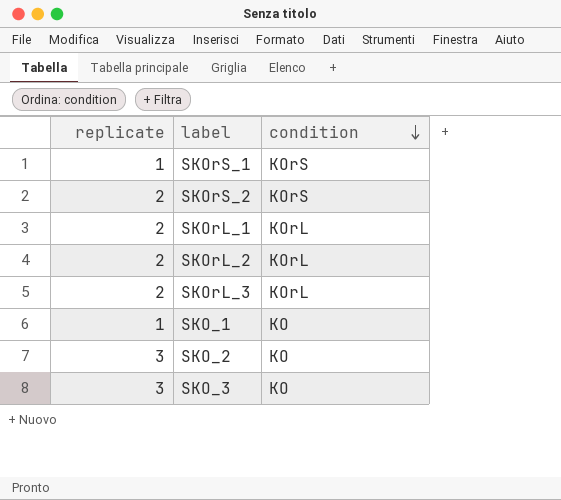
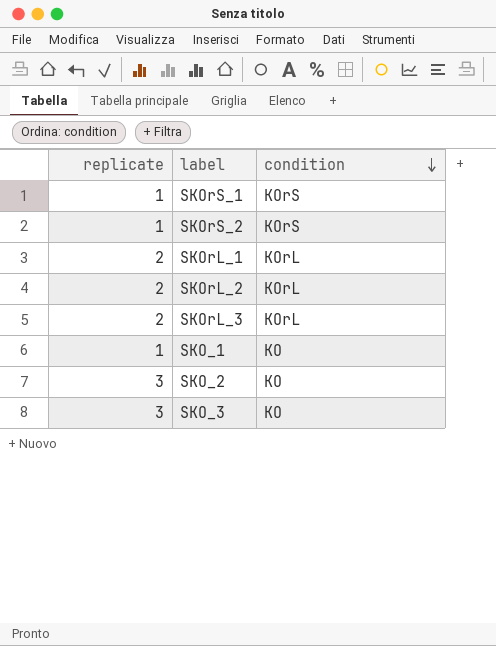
SKOrS_2 | replicate: 2 -> 1

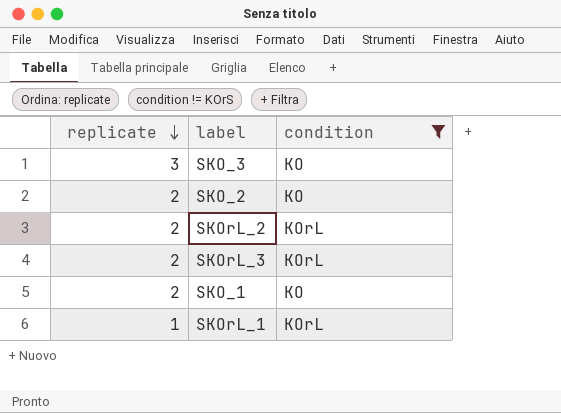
filter: none -> condition != KOrS
row order: condition descending -> replicate descending
SKO_2 | replicate: 3 -> 2
SKO_1 | replicate: 1 -> 2
SKOrL_1 | replicate: 2 -> 1

